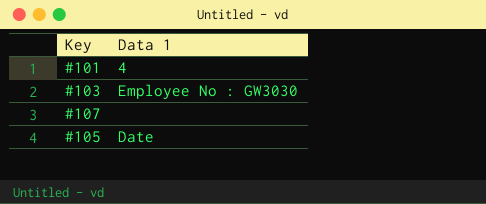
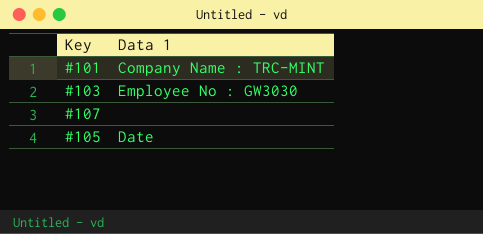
#101 | Data 1: 4 -> Company Name : TRC-MINT

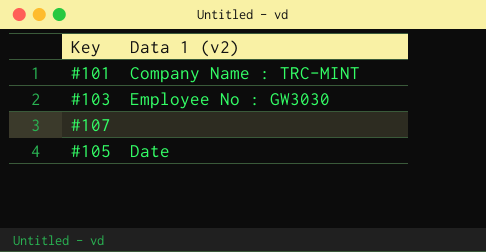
column name: Data 1 -> Data 1 (v2)

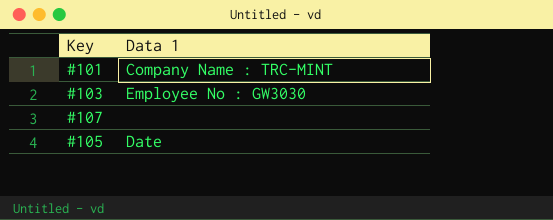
column name: Data 1 (v2) -> Data 1

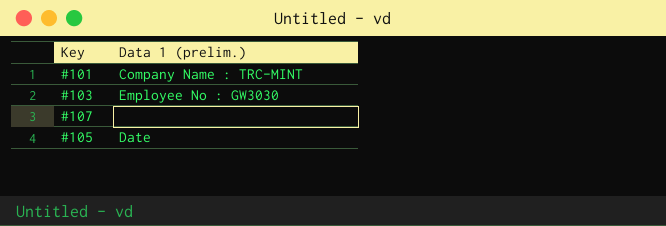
column name: Data 1 -> Data 1 (prelim.)

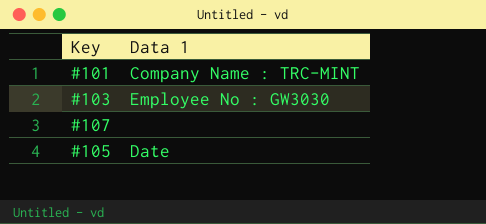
column name: Data 1 (prelim.) -> Data 1

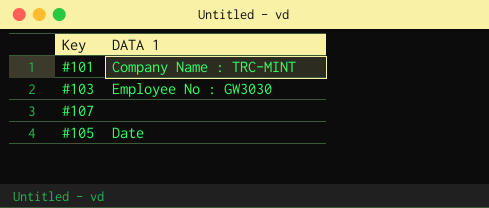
column name: Data 1 -> DATA 1

